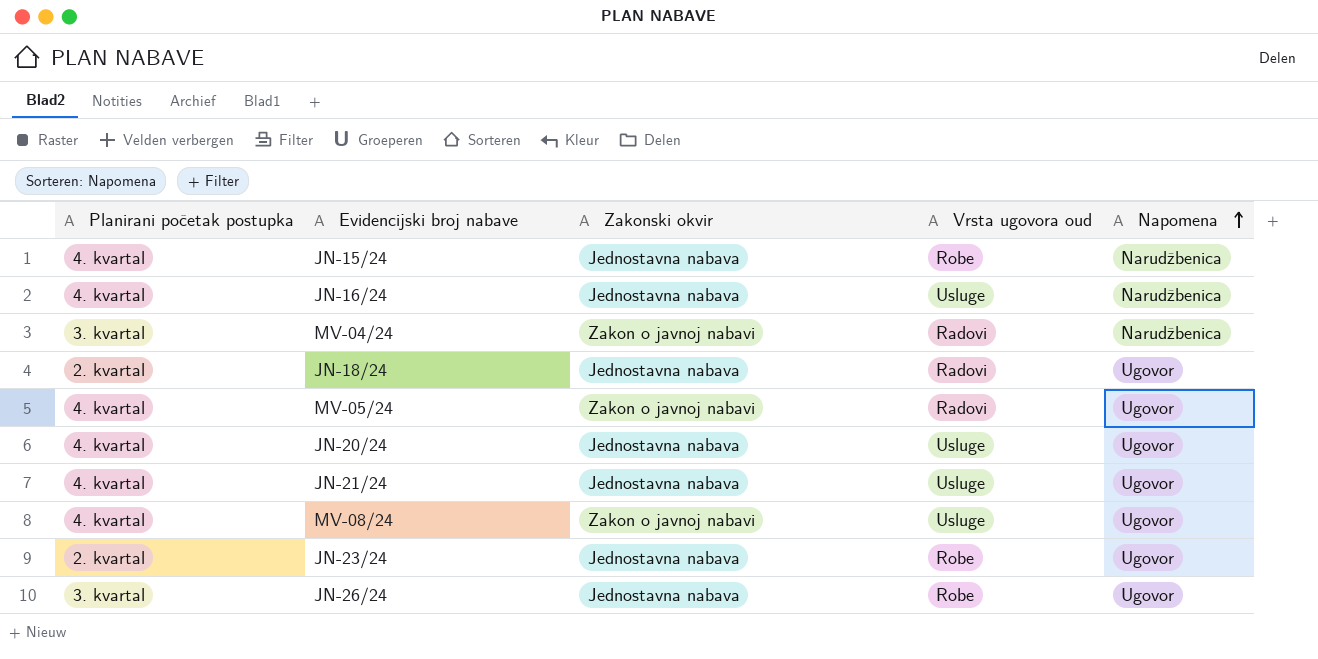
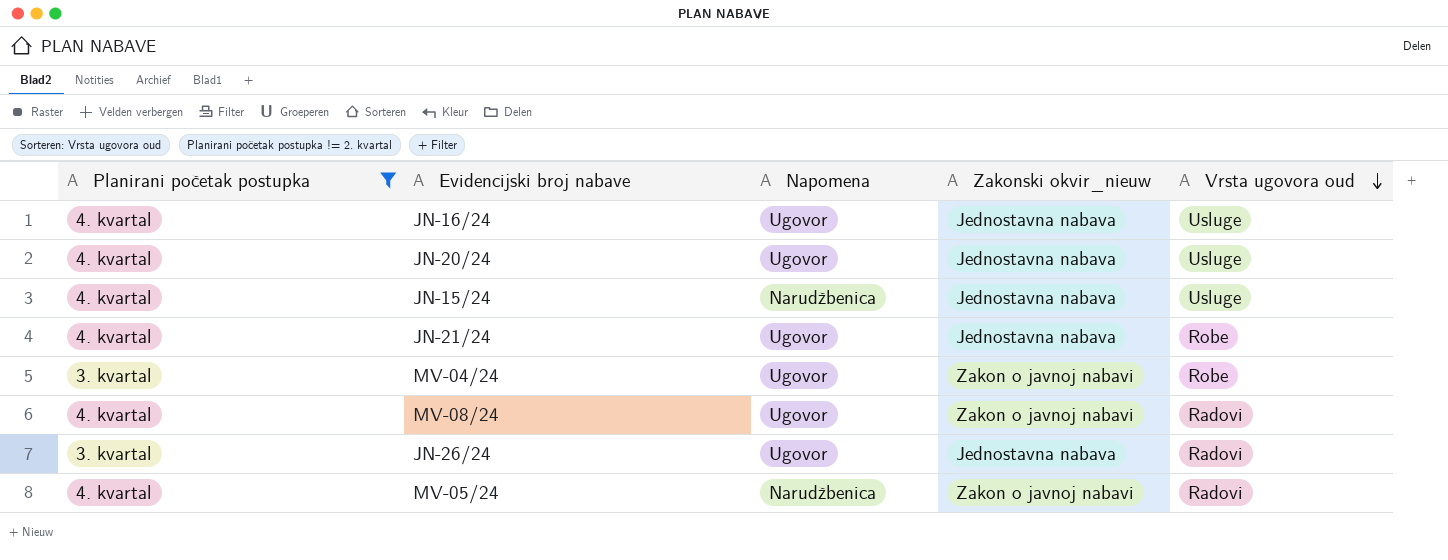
filter: none -> Planirani početak postupka != 2. kvartal
row order: Napomena ascending -> Vrsta ugovora oud descending
column Napomena | position: 5 -> 3
column name: Zakonski okvir -> Zakonski okvir_nieuw
JN-16/24 | Napomena: Narudžbenica -> Ugovor
JN-15/24 | Vrsta ugovora oud: Robe -> Usluge
JN-21/24 | Vrsta ugovora oud: Usluge -> Robe
MV-04/24 | Napomena: Narudžbenica -> Ugovor
MV-04/24 | Vrsta ugovora oud: Radovi -> Robe
MV-08/24 | Vrsta ugovora oud: Usluge -> Radovi
JN-26/24 | Vrsta ugovora oud: Robe -> Radovi
MV-05/24 | Napomena: Ugovor -> Narudžbenica

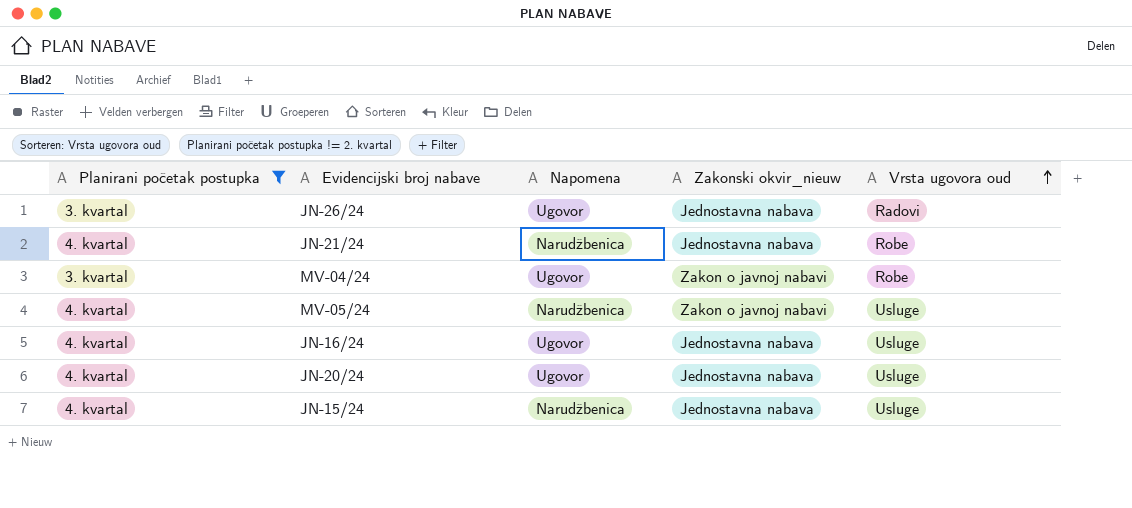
row order: Vrsta ugovora oud descending -> Vrsta ugovora oud ascending
row MV-08/24: 4. kvartal | Ugovor | Zakon o javnoj nabavi | Radovi -> none
JN-21/24 | Napomena: Ugovor -> Narudžbenica
MV-05/24 | Vrsta ugovora oud: Radovi -> Usluge

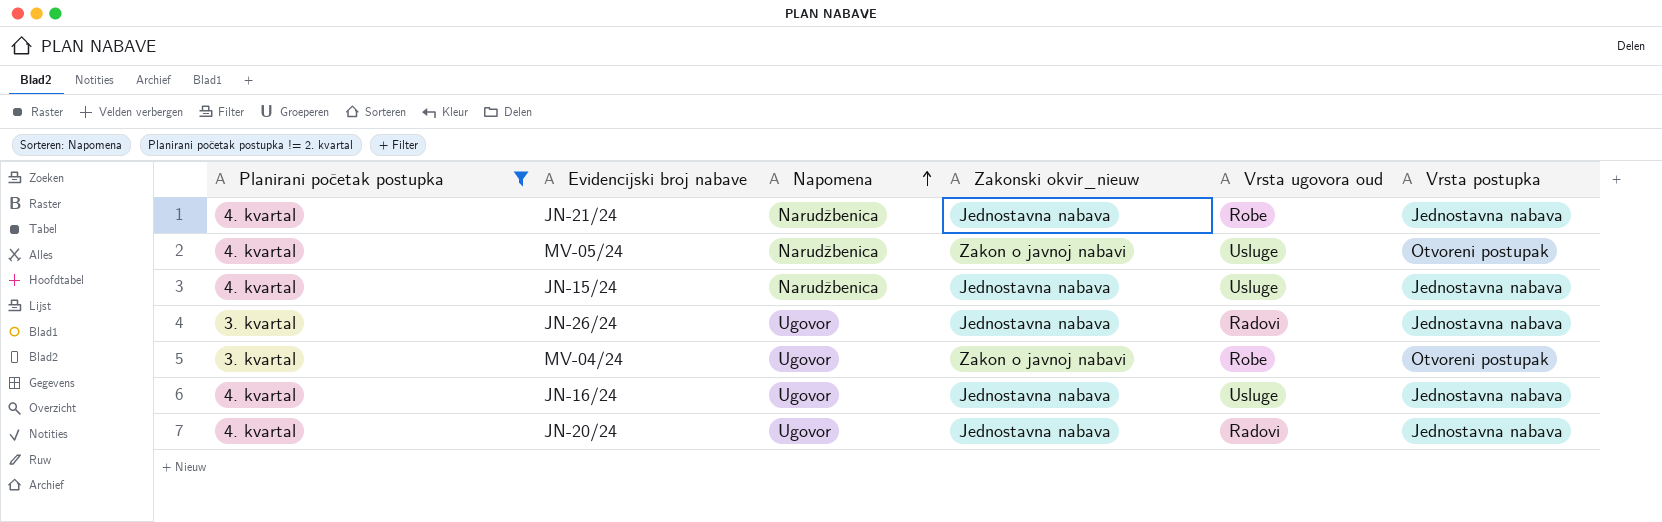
row order: Vrsta ugovora oud ascending -> Napomena ascending
column Vrsta postupka | position: none -> 6
JN-20/24 | Vrsta ugovora oud: Usluge -> Radovi

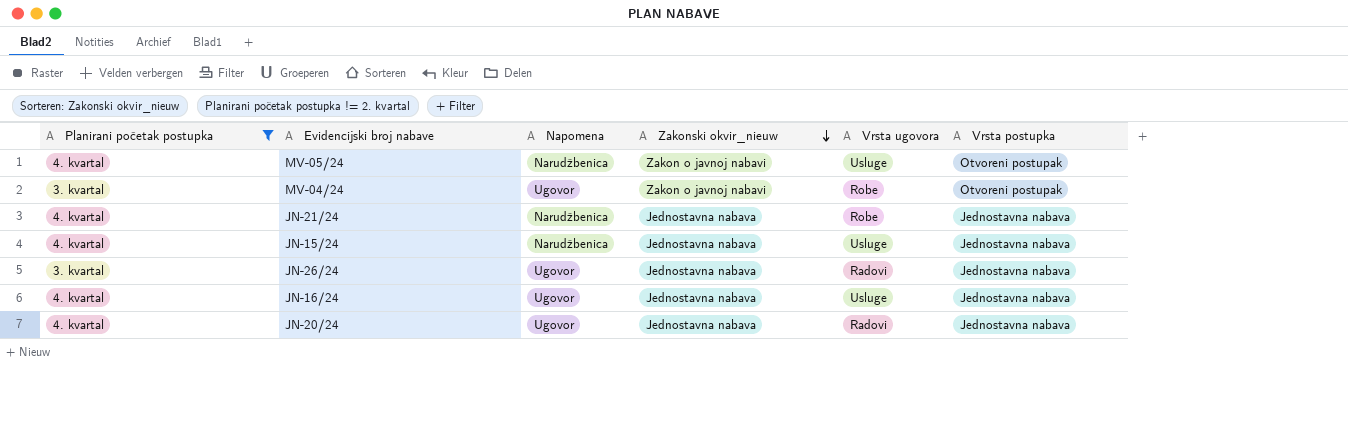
row order: Napomena ascending -> Zakonski okvir_nieuw descending
column name: Vrsta ugovora oud -> Vrsta ugovora

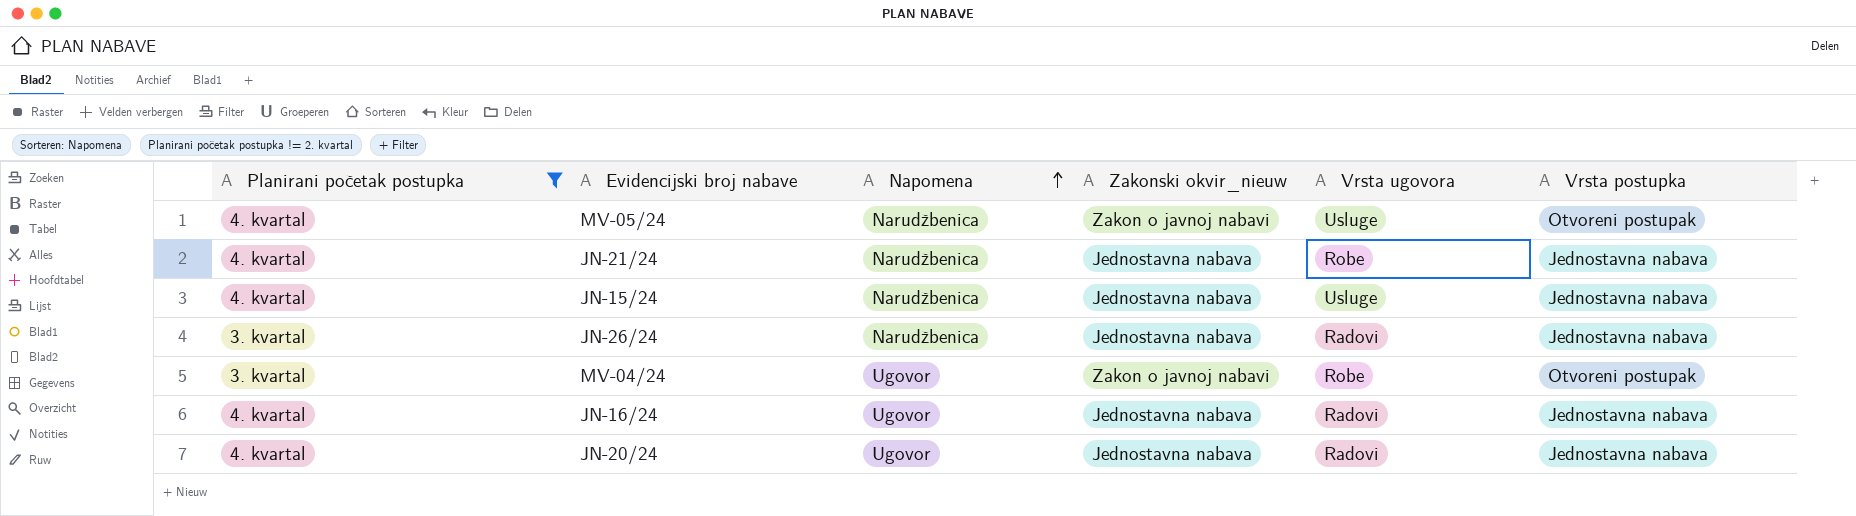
row order: Zakonski okvir_nieuw descending -> Napomena ascending
JN-26/24 | Napomena: Ugovor -> Narudžbenica
JN-16/24 | Vrsta ugovora: Usluge -> Radovi

